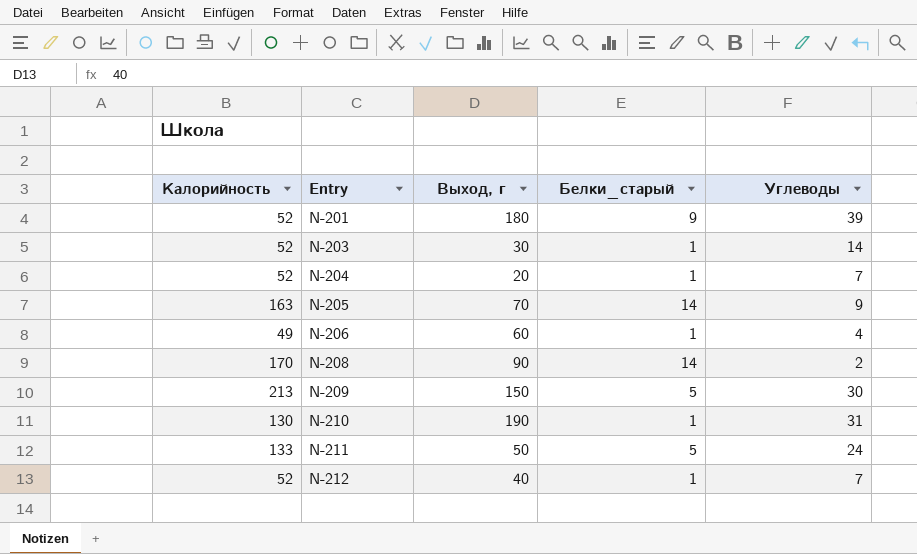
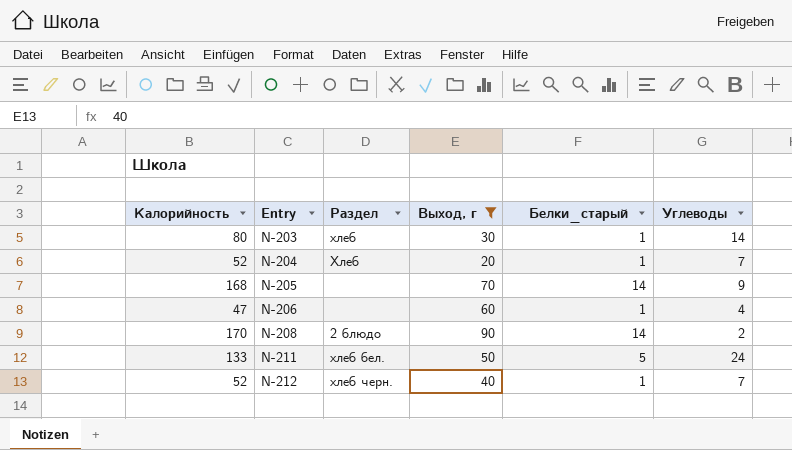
filter: none -> Выход, г <= 90
column Раздел | position: none -> 3
N-203 | Калорийность: 52 -> 80
N-205 | Калорийность: 163 -> 168
N-206 | Калорийность: 49 -> 47

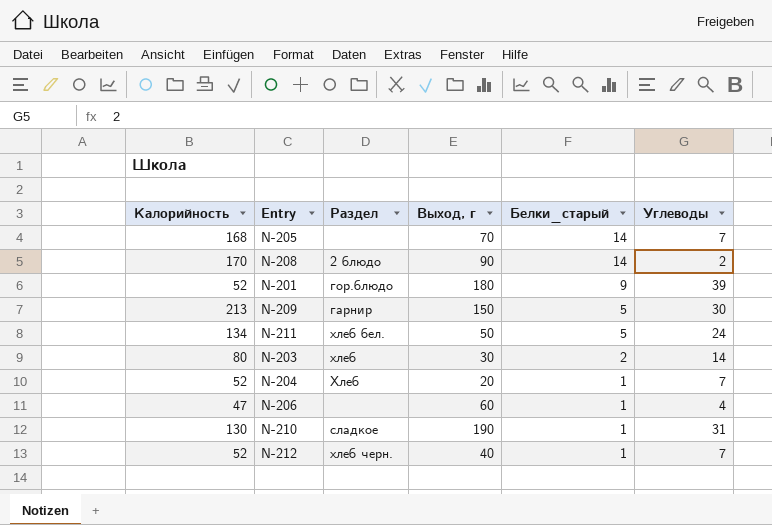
filter: Выход, г <= 90 -> none
row order: Entry ascending -> Белки_старый descending
N-205 | Углеводы: 9 -> 7
N-211 | Калорийность: 133 -> 134
N-203 | Белки_старый: 1 -> 2

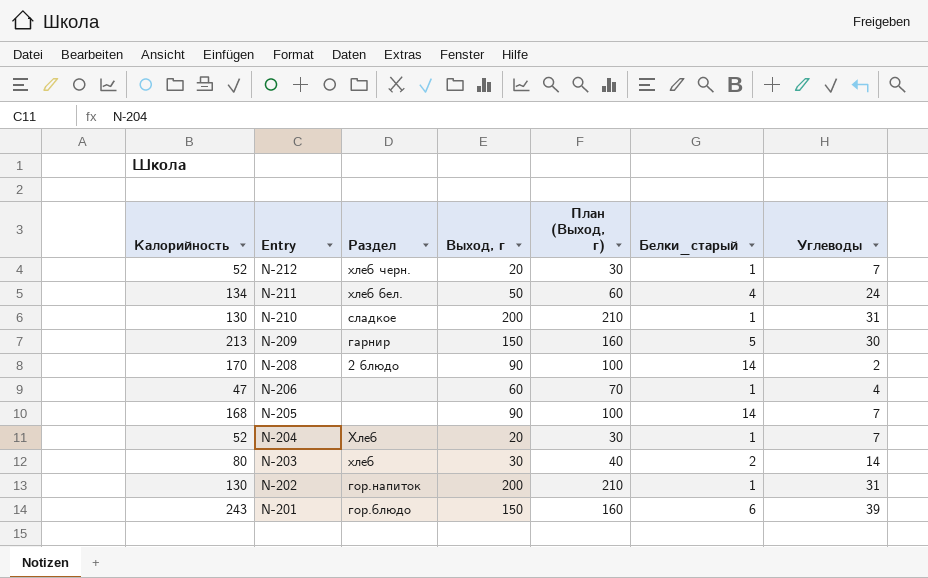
row order: Белки_старый descending -> Entry descending
column План (Выход, г) | formula: none -> [Выход, г] + 10
N-212 | Выход, г: 40 -> 20
N-211 | Белки_старый: 5 -> 4
N-210 | Выход, г: 190 -> 200
N-205 | Выход, г: 70 -> 90
row N-202: none -> 130 | гор.напиток | 200 | 210 | 1 | 31
N-201 | Калорийность: 52 -> 243
N-201 | Выход, г: 180 -> 150
N-201 | Белки_старый: 9 -> 6

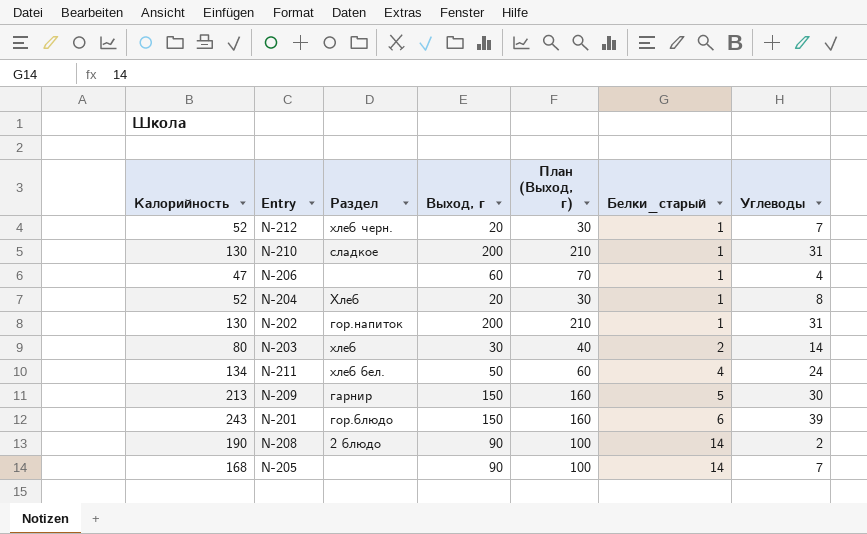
row order: Entry descending -> Белки_старый ascending
N-204 | Углеводы: 7 -> 8
N-208 | Калорийность: 170 -> 190

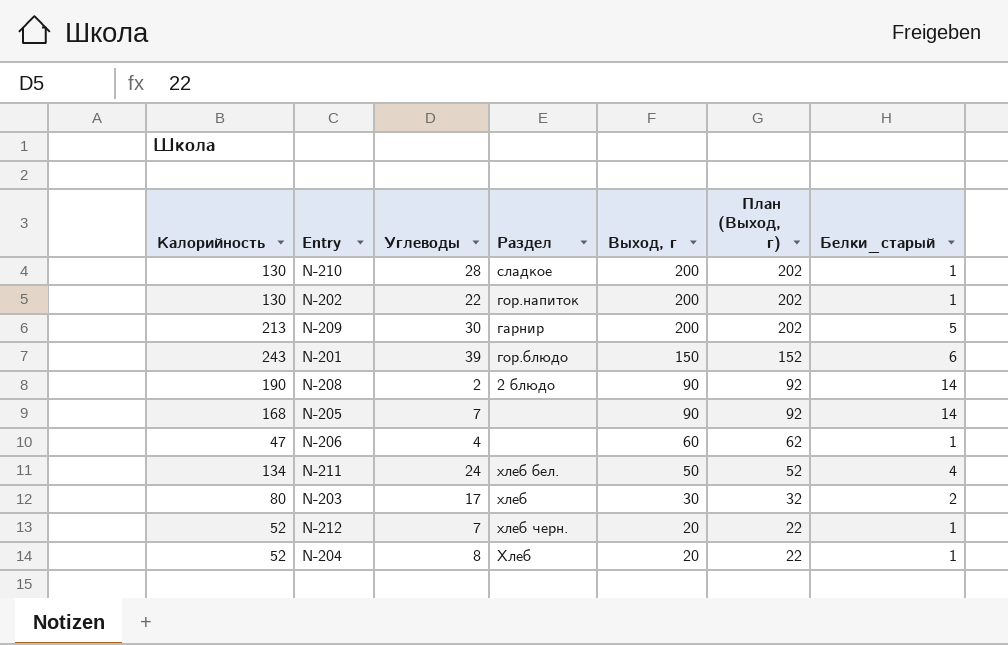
row order: Белки_старый ascending -> Выход, г descending
column Углеводы | position: 7 -> 3
column План (Выход, г) | formula: [Выход, г] + 10 -> [Выход, г] + 2
N-210 | Углеводы: 31 -> 28
N-202 | Углеводы: 31 -> 22
N-209 | Выход, г: 150 -> 200
N-203 | Углеводы: 14 -> 17

